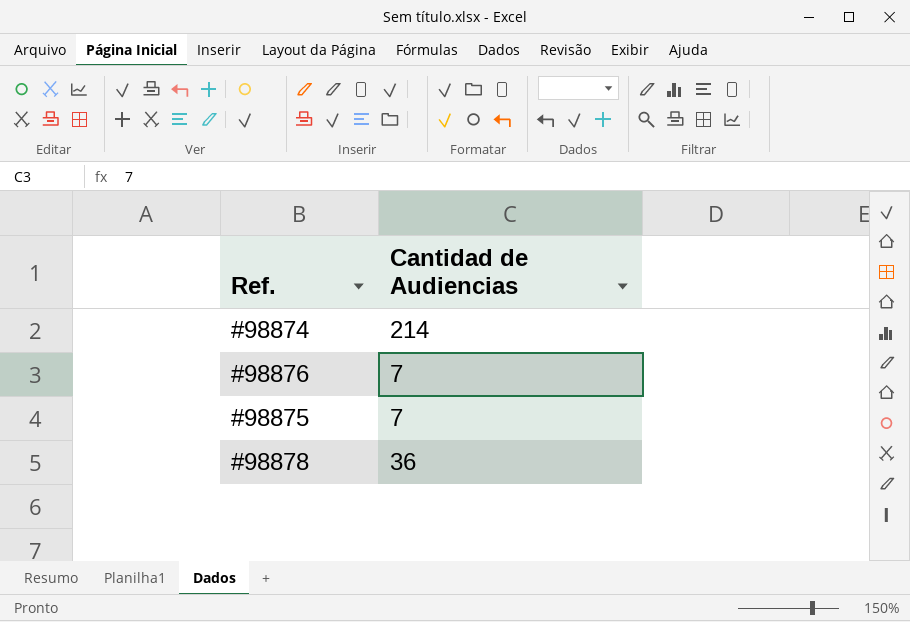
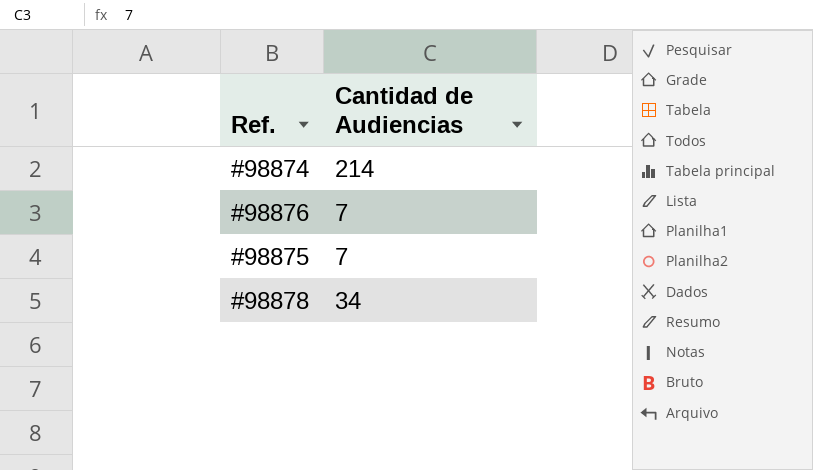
#98878 | Cantidad de Audiencias: 36 -> 34

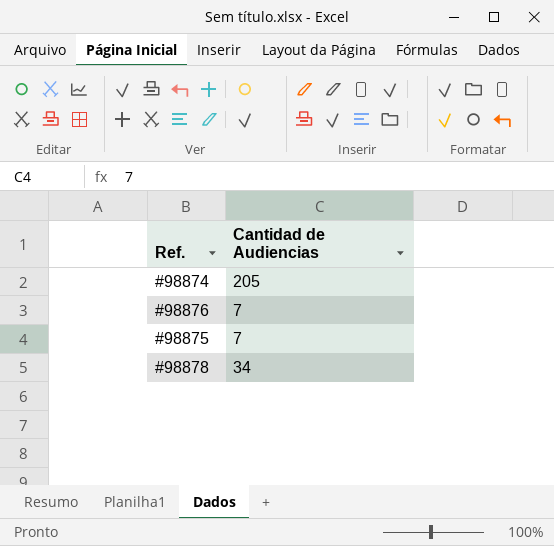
#98874 | Cantidad de Audiencias: 214 -> 205

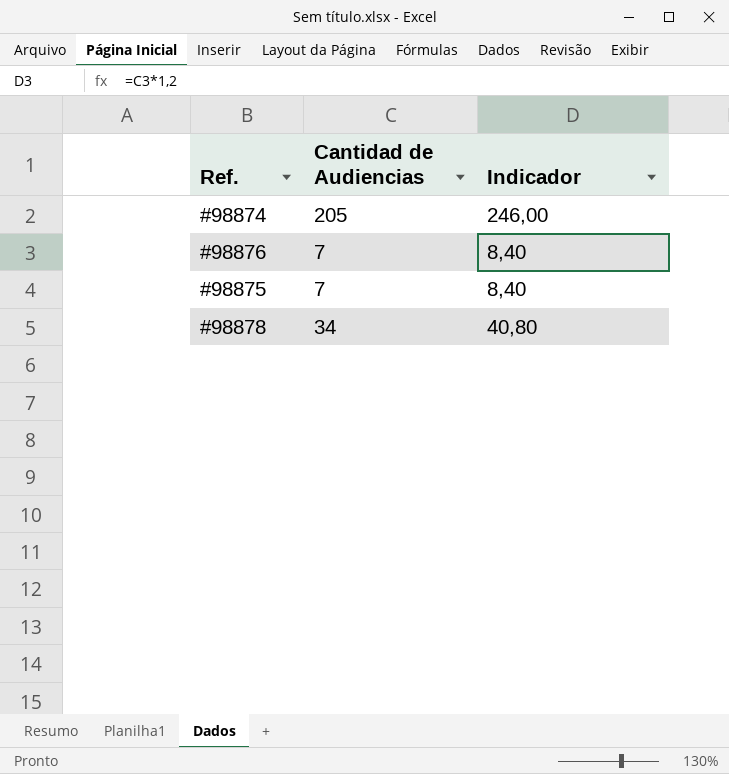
column Indicador | formula: none -> [Cantidad de Audiencias] * 1,2

